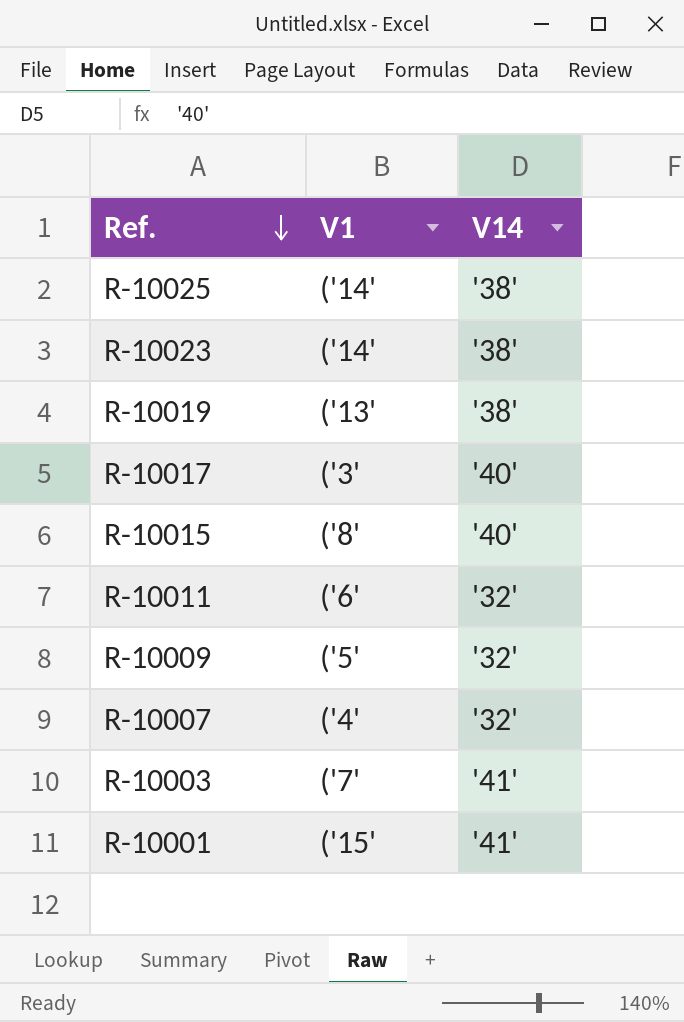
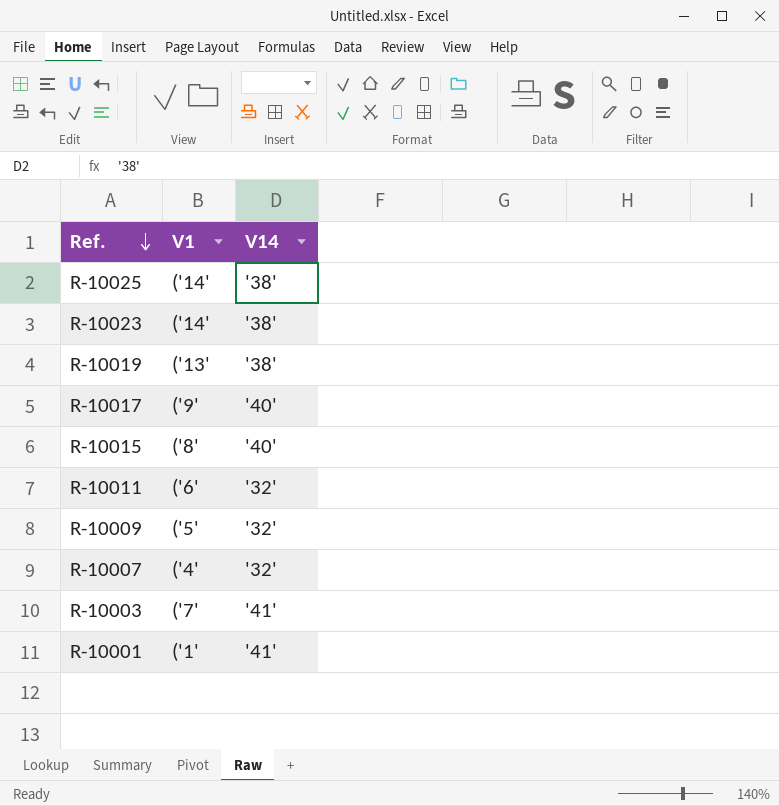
R-10017 | V1: ('3' -> ('9'
R-10001 | V1: ('15' -> ('1'

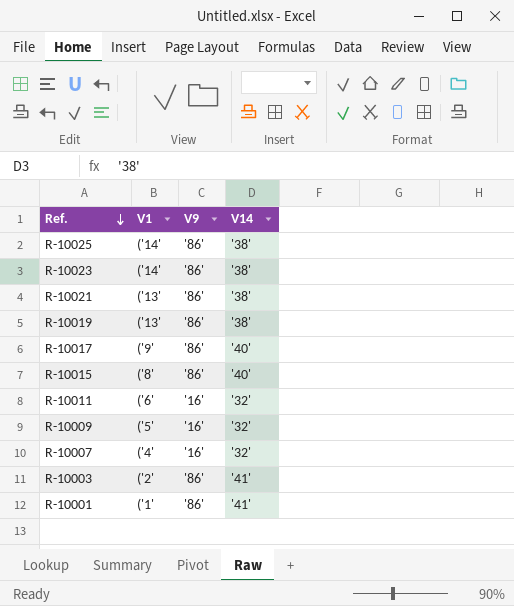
column V9 | position: none -> 3
row R-10021: none -> ('13' | '86' | '38'
R-10003 | V1: ('7' -> ('2'

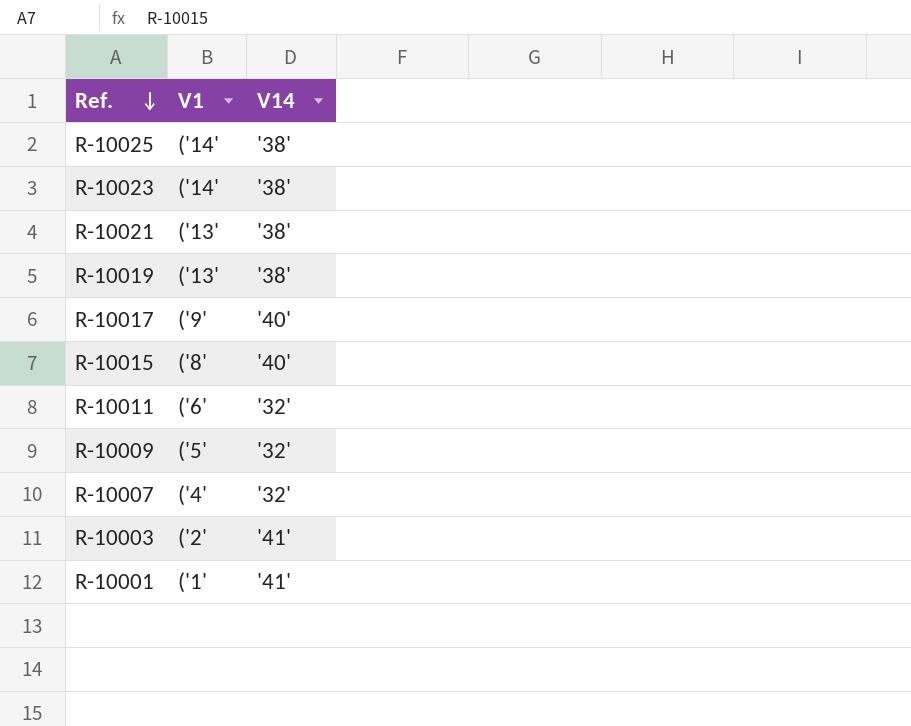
column V9 | position: 3 -> none

